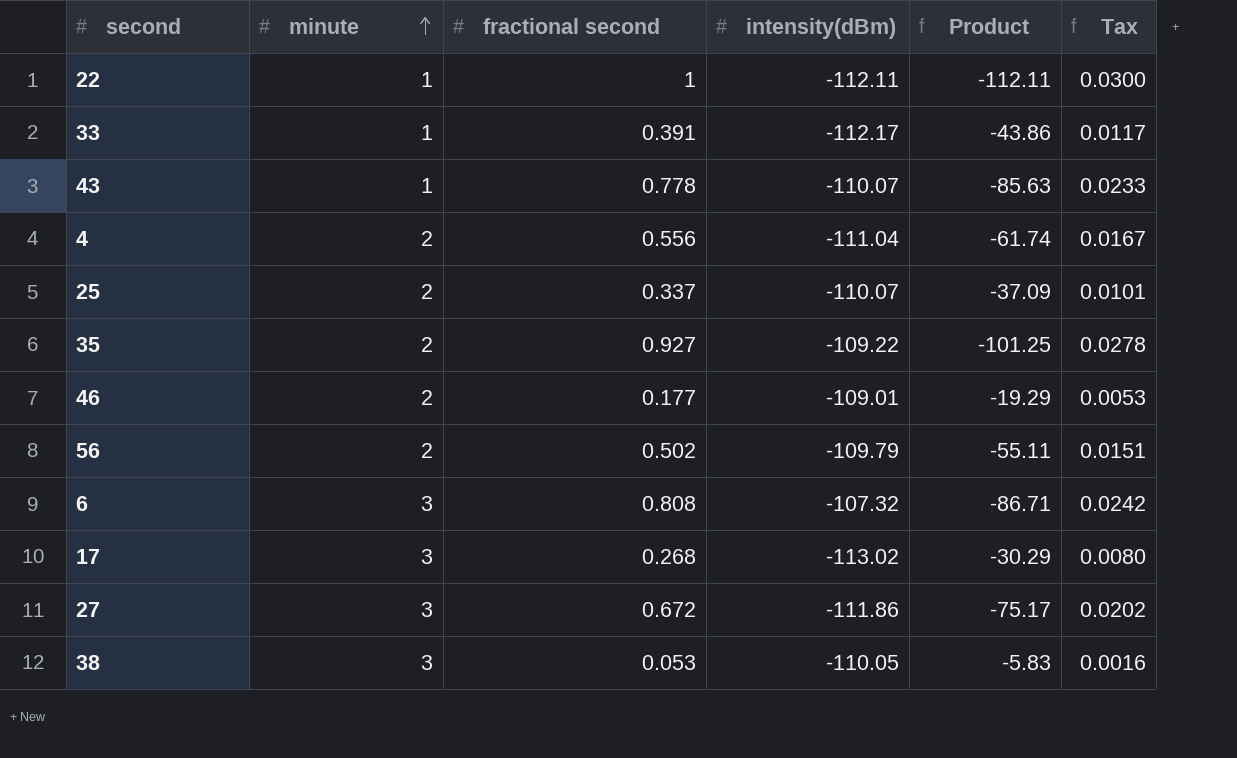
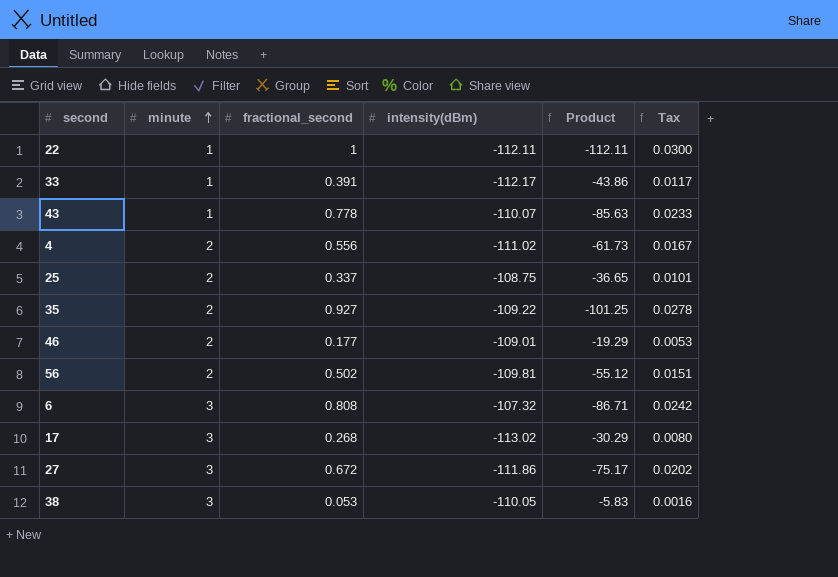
column name: fractional second -> fractional_second
4 | intensity(dBm): -111.04 -> -111.02
4 | Product: -61.74 -> -61.73
25 | intensity(dBm): -110.07 -> -108.75
25 | Product: -37.09 -> -36.65
56 | intensity(dBm): -109.79 -> -109.81
56 | Product: -55.11 -> -55.12

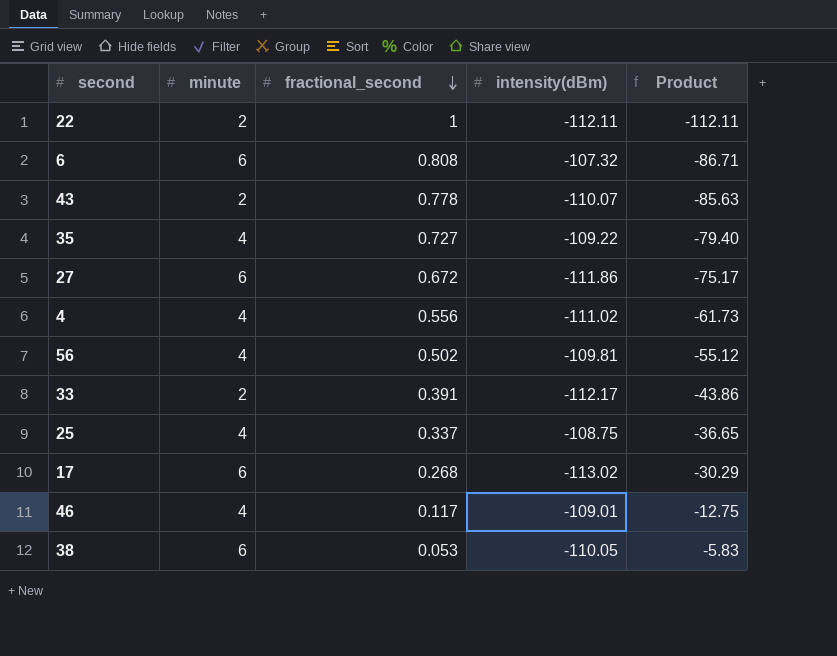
row order: minute ascending -> fractional_second descending
column Tax | formula: [fractional_second] * 0.03 -> none
22 | minute: 1 -> 2
6 | minute: 3 -> 6
43 | minute: 1 -> 2
35 | minute: 2 -> 4
35 | fractional_second: 0.927 -> 0.727
35 | Product: -101.25 -> -79.40
27 | minute: 3 -> 6
4 | minute: 2 -> 4
56 | minute: 2 -> 4
33 | minute: 1 -> 2
25 | minute: 2 -> 4
17 | minute: 3 -> 6
46 | minute: 2 -> 4
46 | fractional_second: 0.177 -> 0.117
46 | Product: -19.29 -> -12.75
38 | minute: 3 -> 6

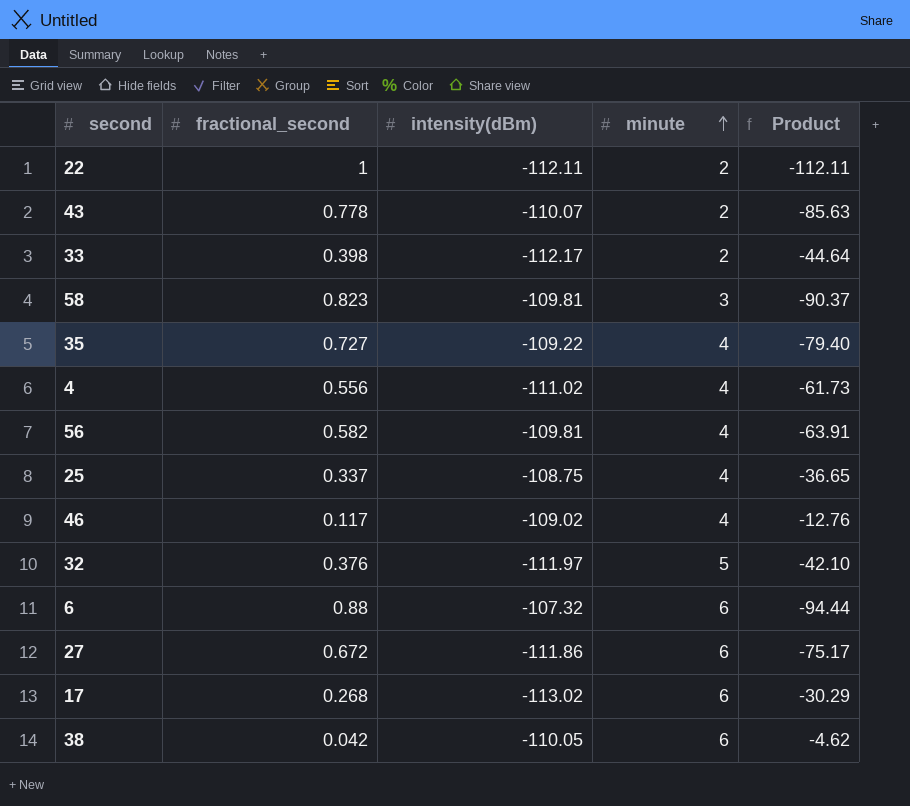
row order: fractional_second descending -> minute ascending
column minute | position: 2 -> 4
33 | fractional_second: 0.391 -> 0.398
33 | Product: -43.86 -> -44.64
row 58: none -> 0.823 | -109.81 | 3 | -90.37
56 | fractional_second: 0.502 -> 0.582
56 | Product: -55.12 -> -63.91
46 | intensity(dBm): -109.01 -> -109.02
46 | Product: -12.75 -> -12.76
row 32: none -> 0.376 | -111.97 | 5 | -42.10
6 | fractional_second: 0.808 -> 0.88
6 | Product: -86.71 -> -94.44
38 | fractional_second: 0.053 -> 0.042
38 | Product: -5.83 -> -4.62

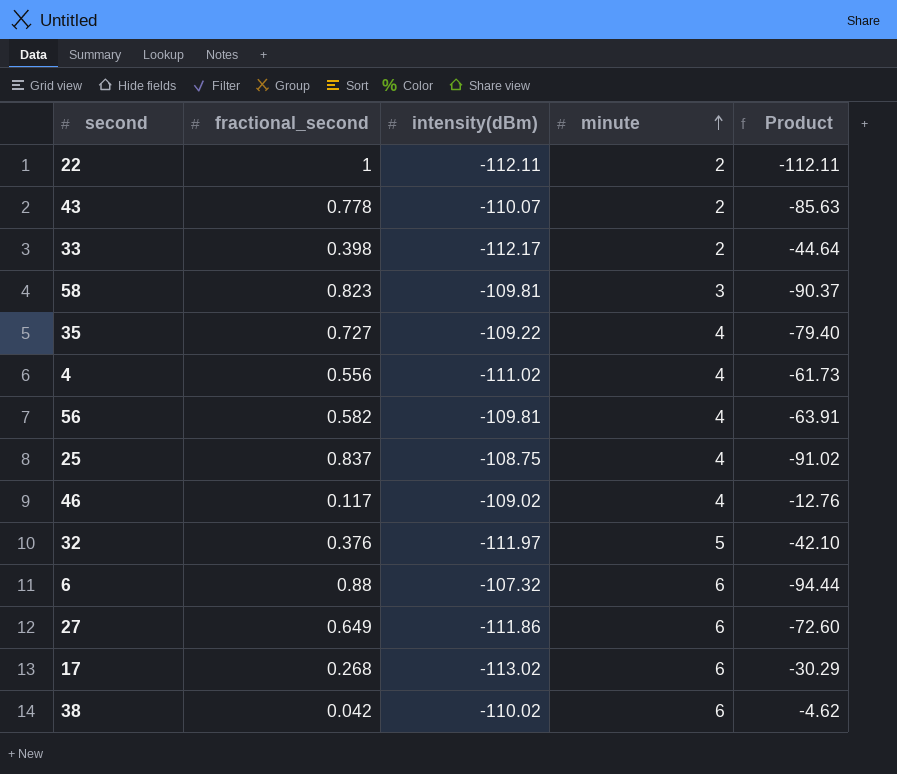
25 | fractional_second: 0.337 -> 0.837
25 | Product: -36.65 -> -91.02
27 | fractional_second: 0.672 -> 0.649
27 | Product: -75.17 -> -72.60
38 | intensity(dBm): -110.05 -> -110.02

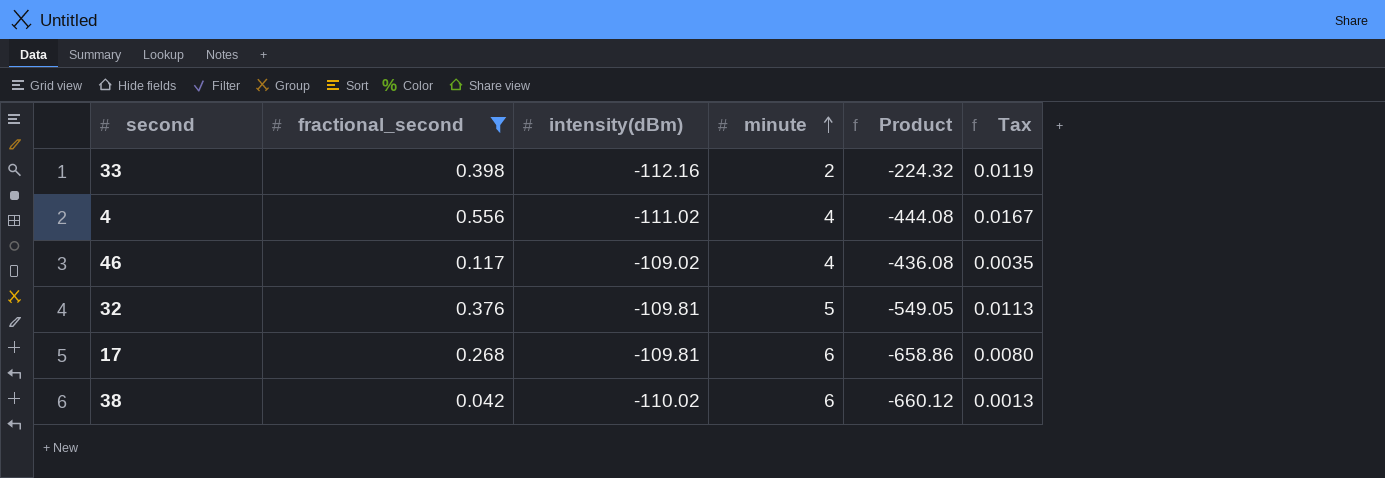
filter: none -> fractional_second <= 0.556
column Product | formula: [fractional_second] * [intensity(dBm)] -> [intensity(dBm)] * [minute]
column Tax | formula: none -> [fractional_second] * 0.03
33 | intensity(dBm): -112.17 -> -112.16
32 | intensity(dBm): -111.97 -> -109.81
17 | intensity(dBm): -113.02 -> -109.81

